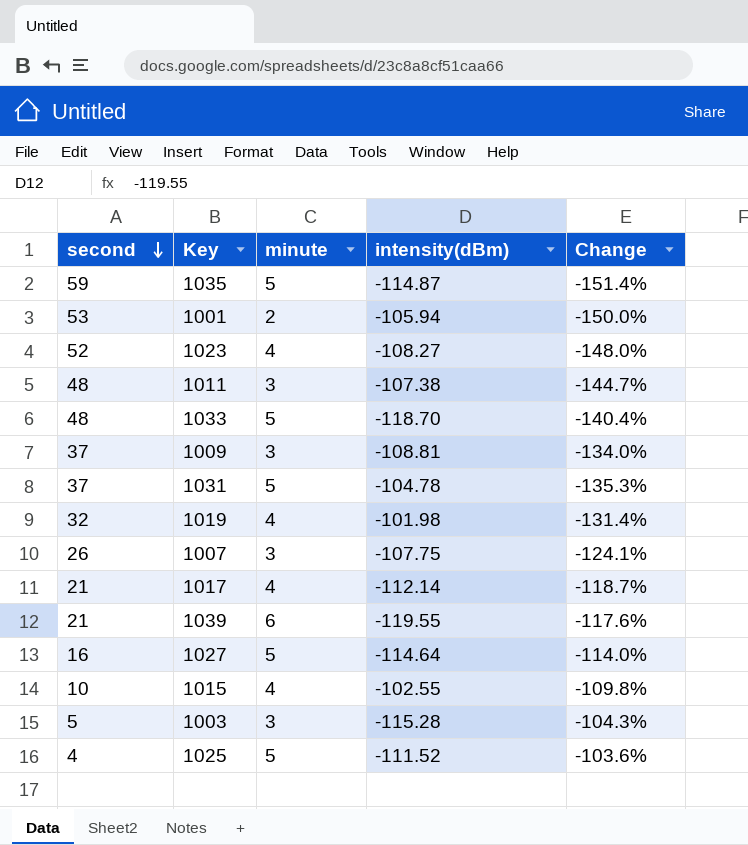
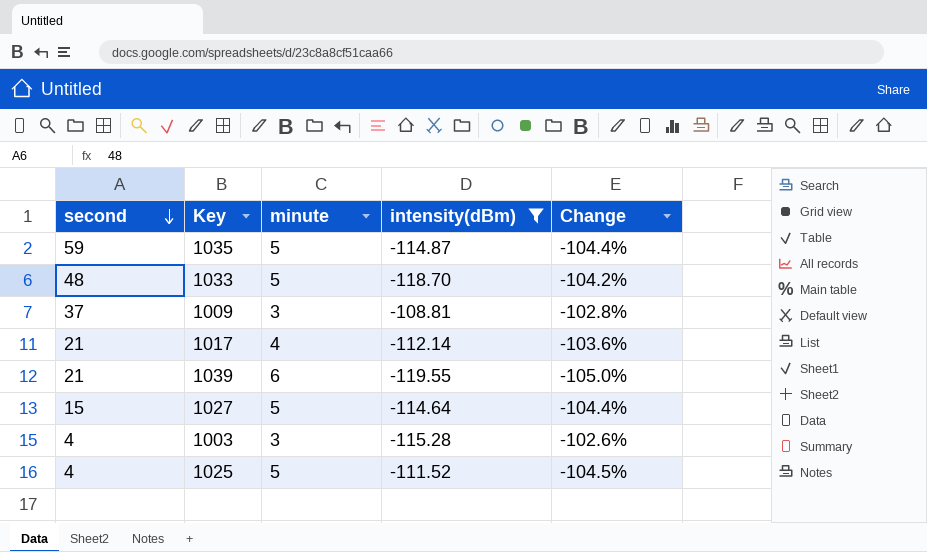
filter: none -> intensity(dBm) <= -108.81
column Change | formula: ([second] - [intensity(dBm)]) / [intensity(dBm)] -> ([minute] - [intensity(dBm)]) / [intensity(dBm)]
1027 | second: 16 -> 15
1003 | second: 5 -> 4

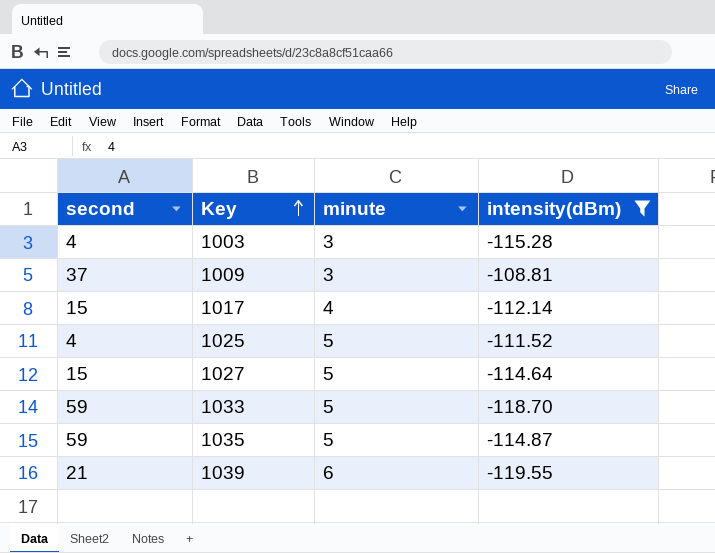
row order: second descending -> Key ascending
column Change | formula: ([minute] - [intensity(dBm)]) / [intensity(dBm)] -> none
1017 | second: 21 -> 15
1033 | second: 48 -> 59

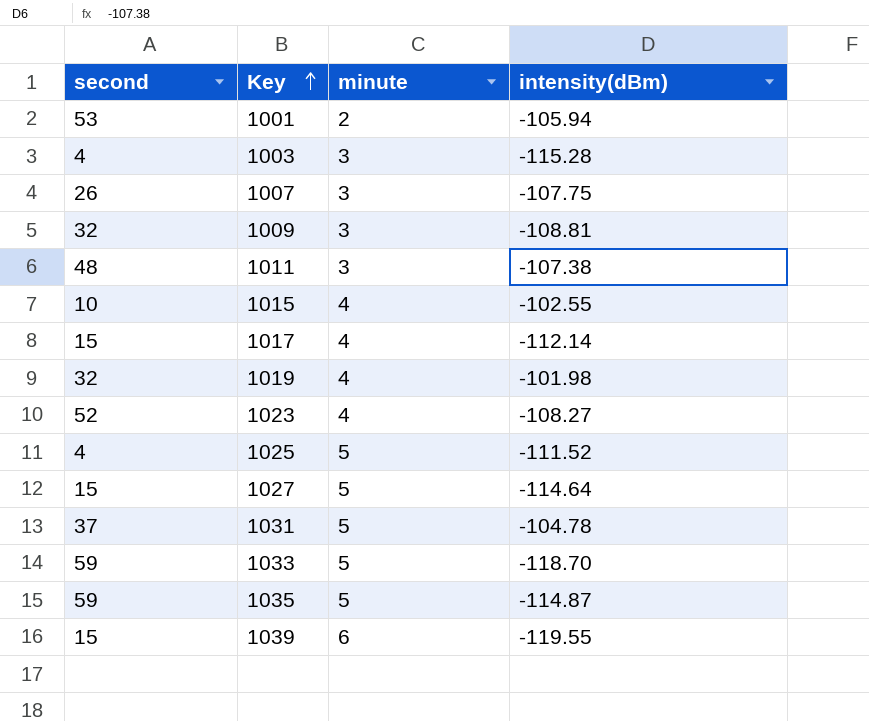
filter: intensity(dBm) <= -108.81 -> none
1009 | second: 37 -> 32
1039 | second: 21 -> 15

